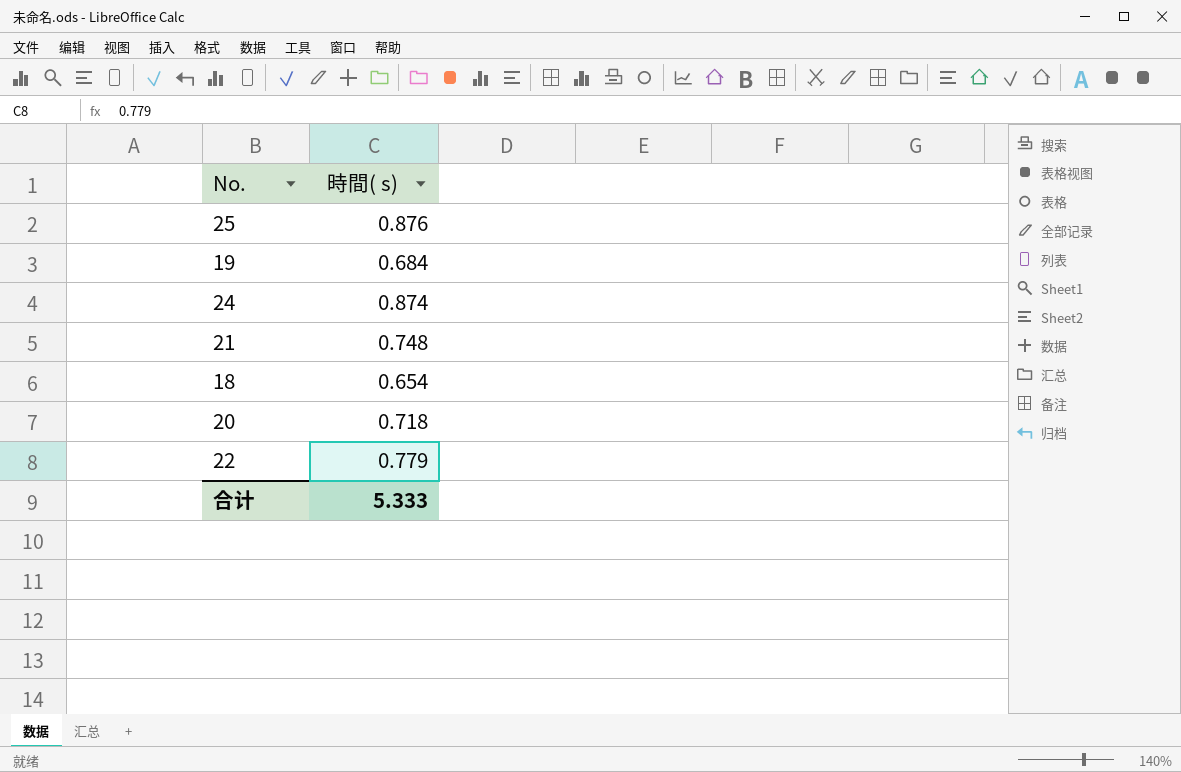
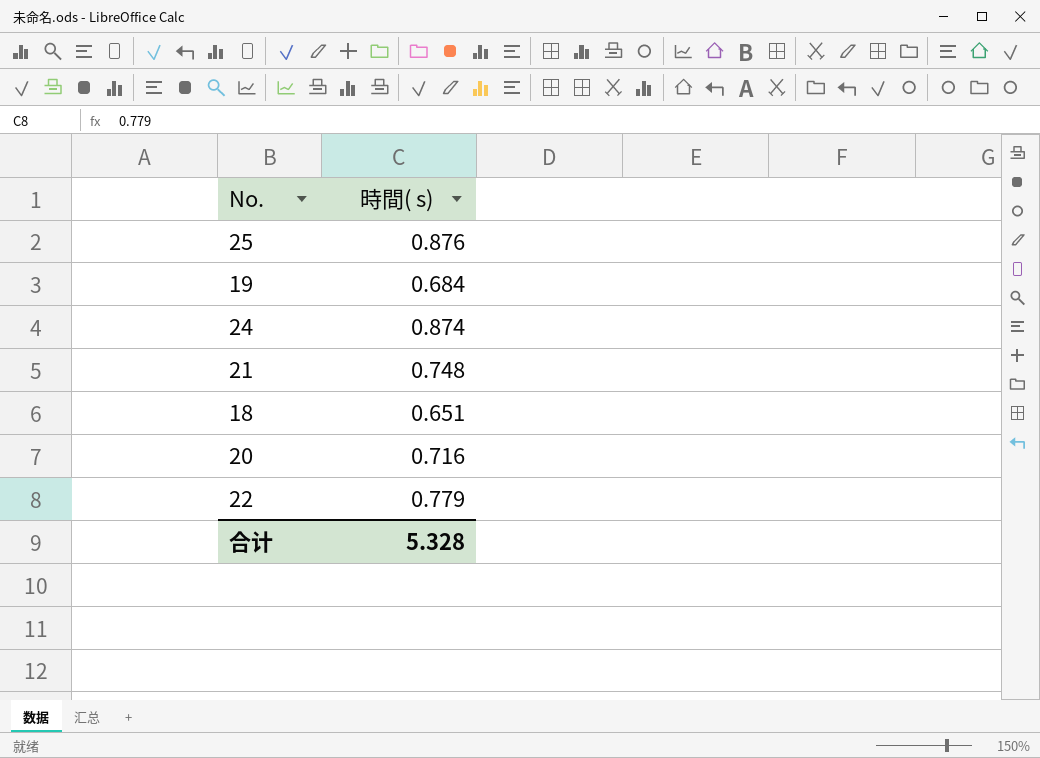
18 | 時間( s): 0.654 -> 0.651
20 | 時間( s): 0.718 -> 0.716
合计 | 時間( s): 5.333 -> 5.328

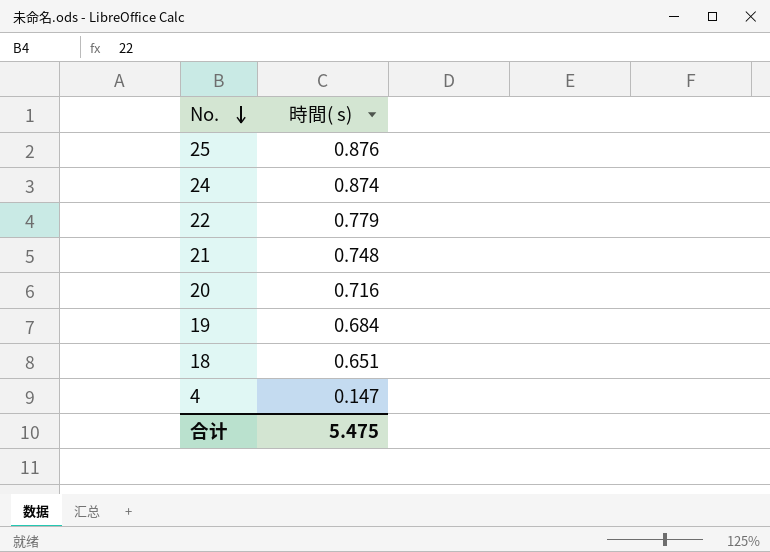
row order: none -> No. descending
row 4: none -> 0.147
合计 | 時間( s): 5.328 -> 5.475

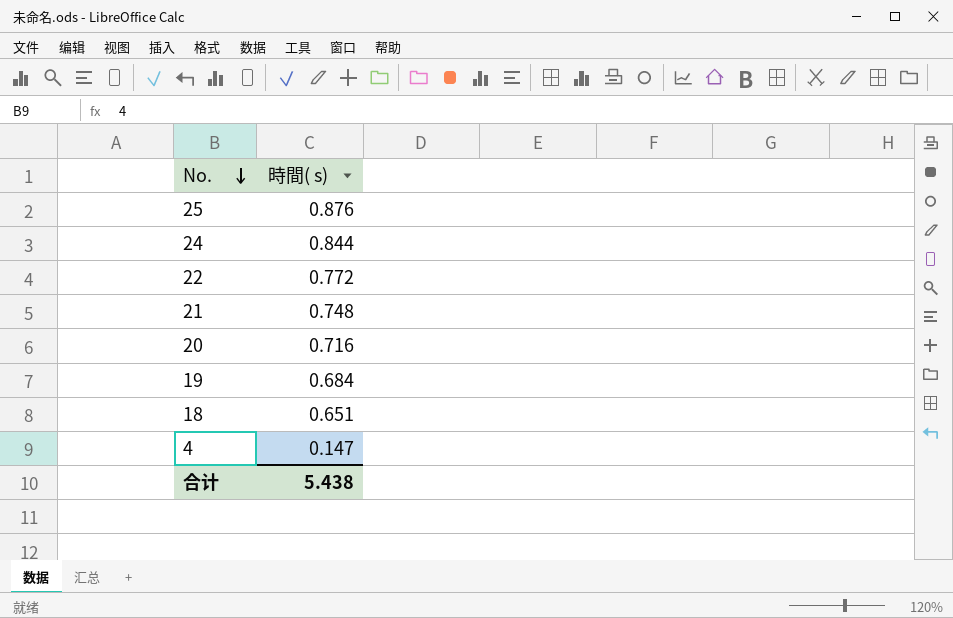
24 | 時間( s): 0.874 -> 0.844
22 | 時間( s): 0.779 -> 0.772
合计 | 時間( s): 5.475 -> 5.438

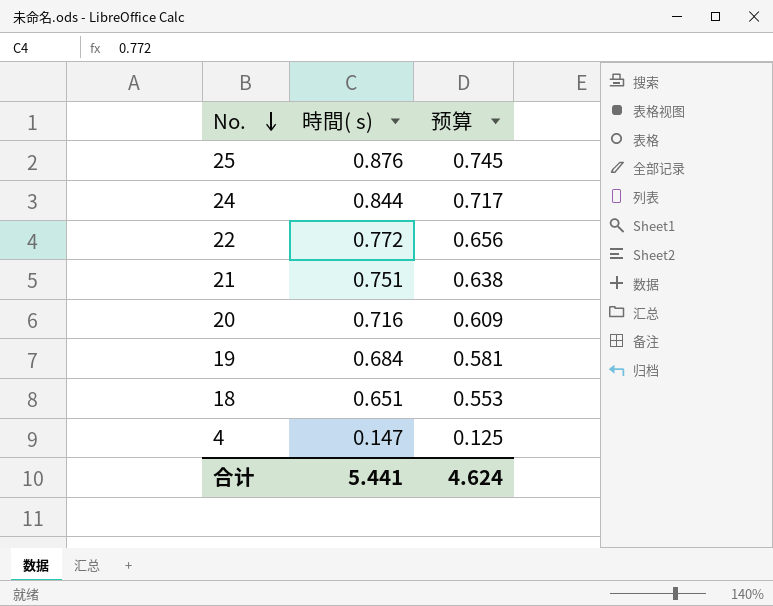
column 预算 | formula: none -> [時間( s)] * 0.85
21 | 時間( s): 0.748 -> 0.751
合计 | 時間( s): 5.438 -> 5.441

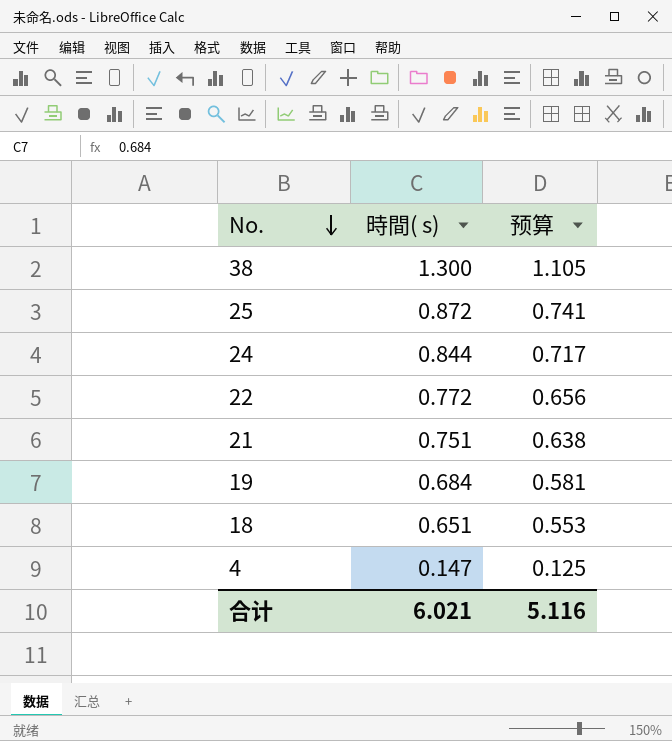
row 20: 0.716 | 0.609 -> none
row 38: none -> 1.300 | 1.105
25 | 時間( s): 0.876 -> 0.872
25 | 预算: 0.745 -> 0.741
合计 | 時間( s): 5.441 -> 6.021
合计 | 预算: 4.624 -> 5.116

